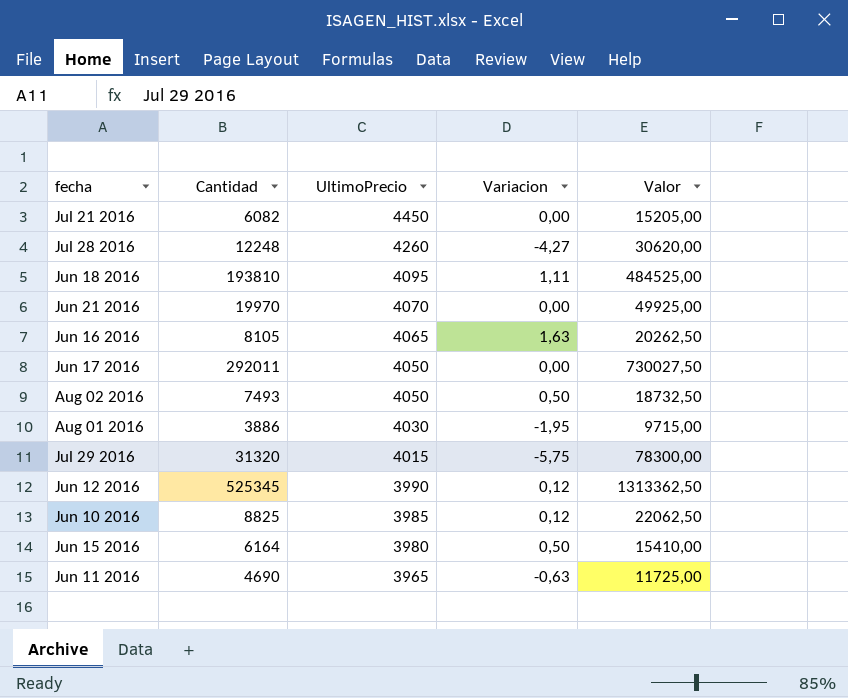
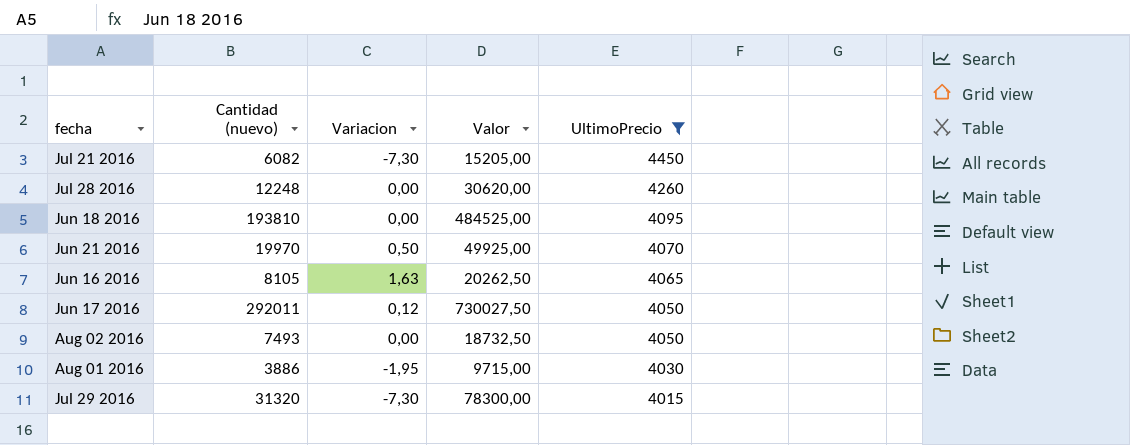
filter: none -> UltimoPrecio >= 4015
column name: Cantidad -> Cantidad (nuevo)
column UltimoPrecio | position: 3 -> 5
Jul 21 2016 | Variacion: 0,00 -> -7,30
Jul 28 2016 | Variacion: -4,27 -> 0,00
Jun 18 2016 | Variacion: 1,11 -> 0,00
Jun 21 2016 | Variacion: 0,00 -> 0,50
Jun 17 2016 | Variacion: 0,00 -> 0,12
Aug 02 2016 | Variacion: 0,50 -> 0,00
Jul 29 2016 | Variacion: -5,75 -> -7,30

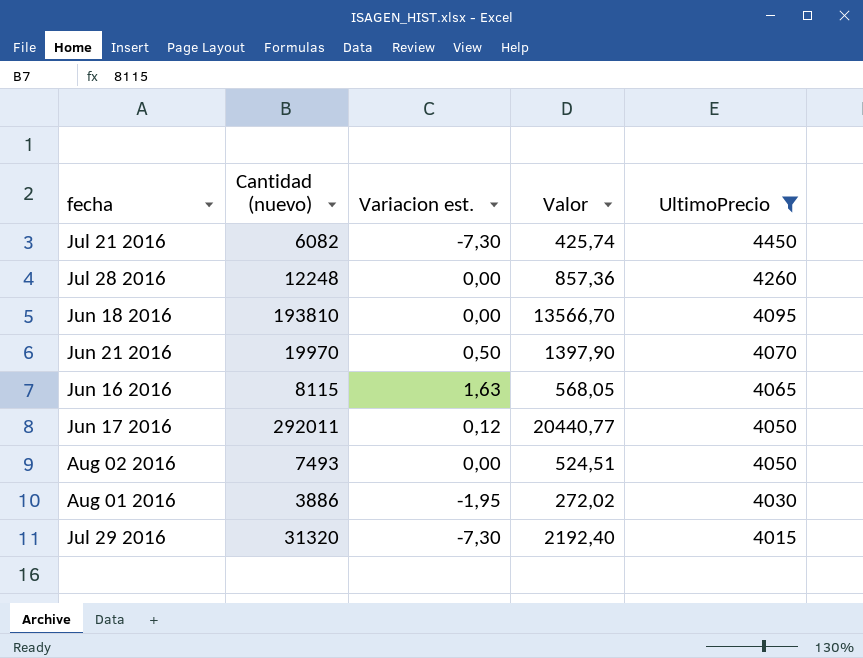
column name: Variacion -> Variacion est.
column Valor | formula: [Cantidad (nuevo)] * 2,5 -> [Cantidad (nuevo)] * 0,07
Jun 16 2016 | Cantidad (nuevo): 8105 -> 8115

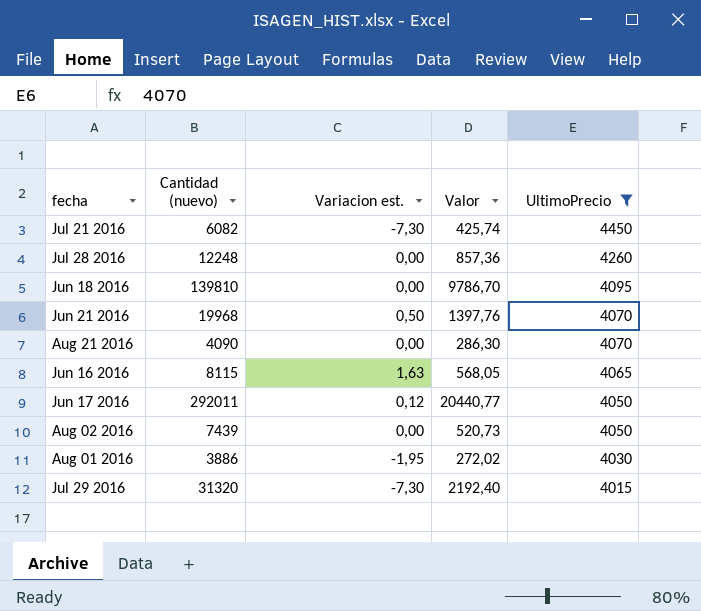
Jun 18 2016 | Cantidad (nuevo): 193810 -> 139810
Jun 18 2016 | Valor: 13566,70 -> 9786,70
Jun 21 2016 | Cantidad (nuevo): 19970 -> 19968
Jun 21 2016 | Valor: 1397,90 -> 1397,76
row Aug 21 2016: none -> 4090 | 0,00 | 286,30 | 4070
Aug 02 2016 | Cantidad (nuevo): 7493 -> 7439
Aug 02 2016 | Valor: 524,51 -> 520,73

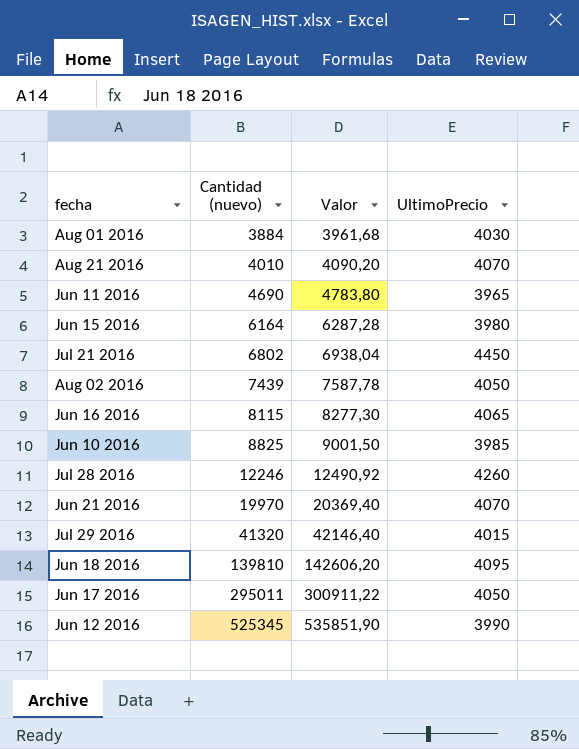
filter: UltimoPrecio >= 4015 -> none
row order: UltimoPrecio descending -> Cantidad (nuevo) ascending
column Variacion est. | position: 3 -> none
column Valor | formula: [Cantidad (nuevo)] * 0,07 -> [Cantidad (nuevo)] * 1,02
Aug 01 2016 | Cantidad (nuevo): 3886 -> 3884
Aug 21 2016 | Cantidad (nuevo): 4090 -> 4010
Jul 21 2016 | Cantidad (nuevo): 6082 -> 6802
Jul 28 2016 | Cantidad (nuevo): 12248 -> 12246
Jun 21 2016 | Cantidad (nuevo): 19968 -> 19970
Jul 29 2016 | Cantidad (nuevo): 31320 -> 41320
Jun 17 2016 | Cantidad (nuevo): 292011 -> 295011

